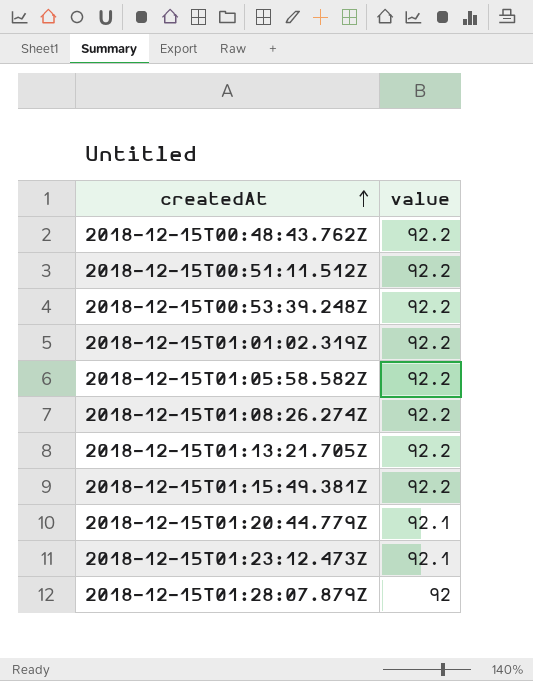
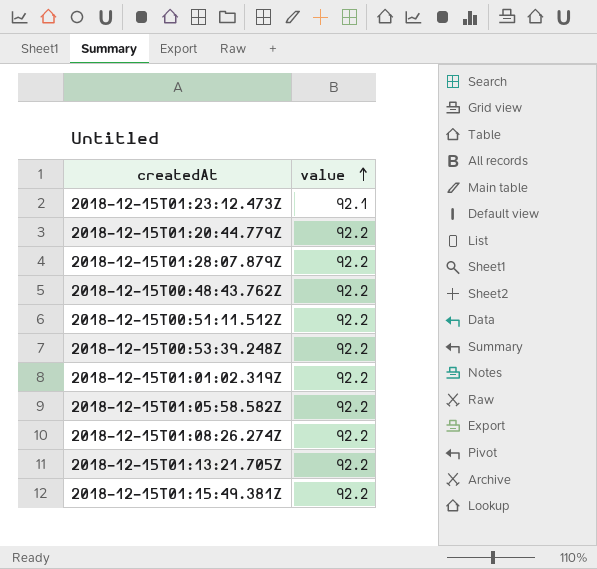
row order: createdAt ascending -> value ascending
2018-12-15T01:20:44.779Z | value: 92.1 -> 92.2
2018-12-15T01:28:07.879Z | value: 92 -> 92.2

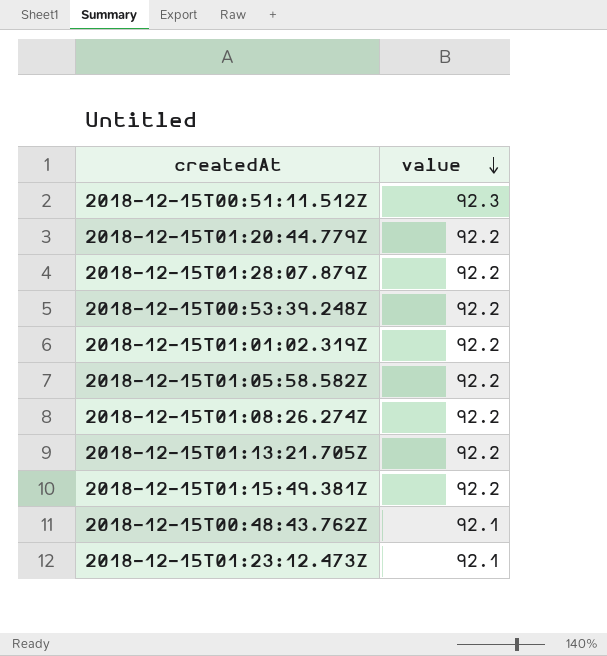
row order: value ascending -> value descending
2018-12-15T00:51:11.512Z | value: 92.2 -> 92.3
2018-12-15T00:48:43.762Z | value: 92.2 -> 92.1

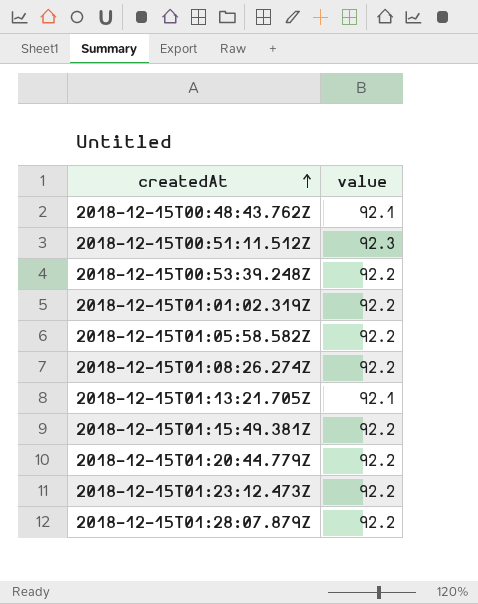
row order: value descending -> createdAt ascending
2018-12-15T01:13:21.705Z | value: 92.2 -> 92.1
2018-12-15T01:23:12.473Z | value: 92.1 -> 92.2

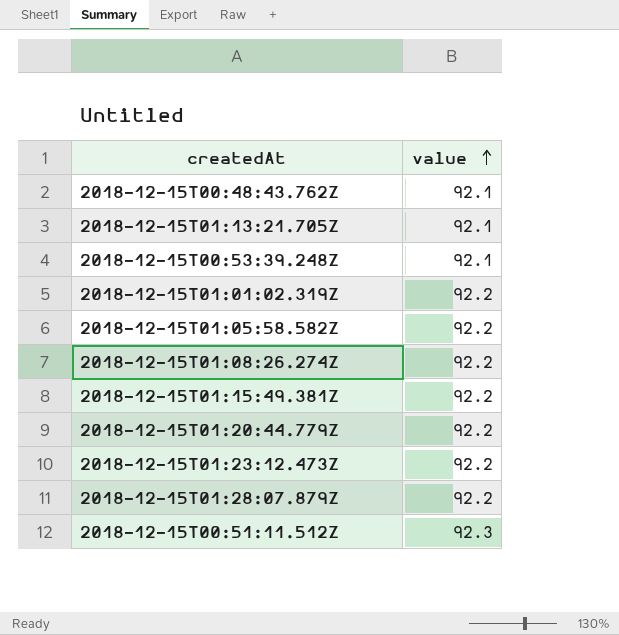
row order: createdAt ascending -> value ascending
2018-12-15T00:53:39.248Z | value: 92.2 -> 92.1

